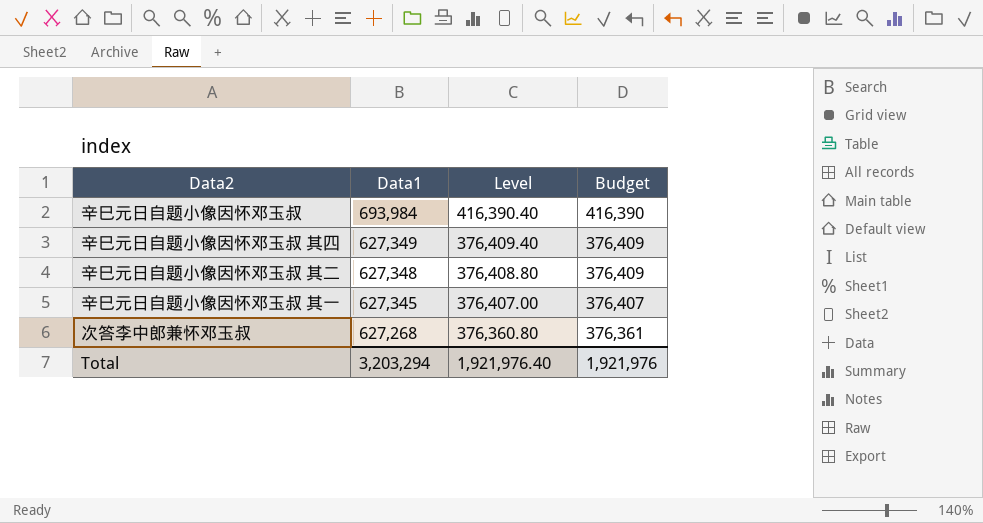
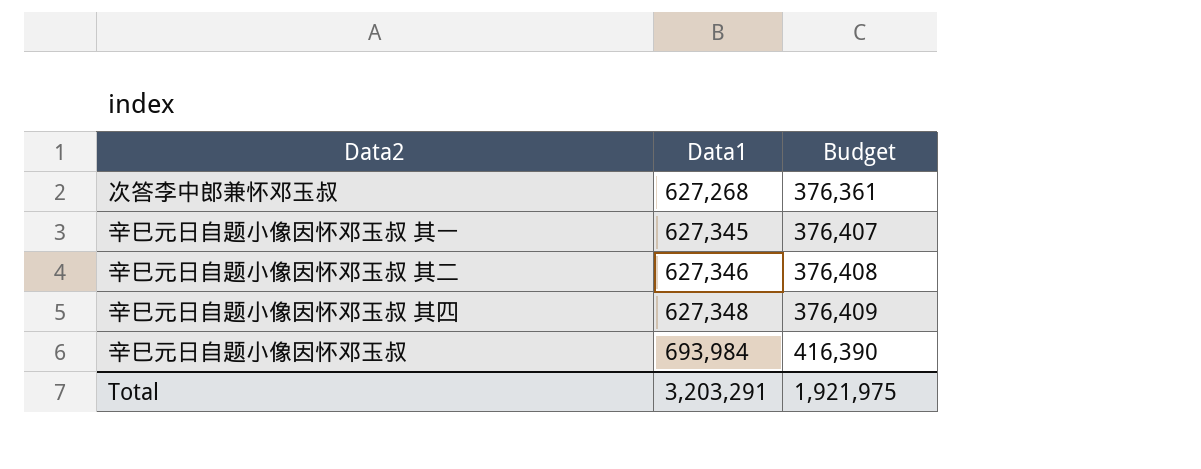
row order: Data1 descending -> Data1 ascending
column Level | formula: [Data1] * 0.6 -> none
辛巳元日自题小像因怀邓玉叔 其二 | Data1: 627,348 -> 627,346
辛巳元日自题小像因怀邓玉叔 其二 | Budget: 376,409 -> 376,408
辛巳元日自题小像因怀邓玉叔 其四 | Data1: 627,349 -> 627,348
Total | Data1: 3,203,294 -> 3,203,291
Total | Budget: 1,921,976 -> 1,921,975

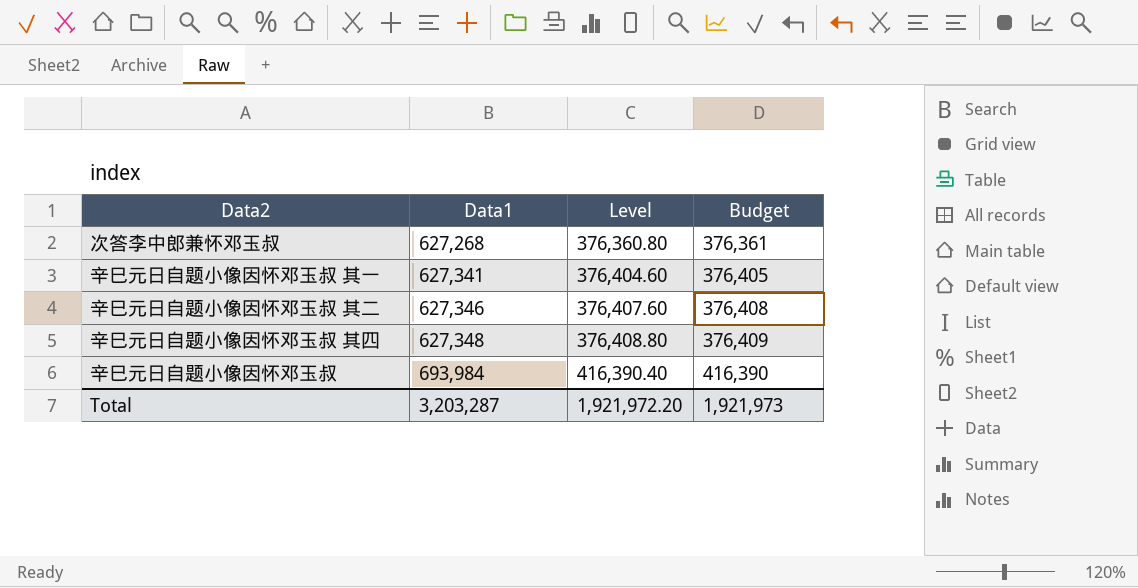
column Level | formula: none -> [Data1] * 0.6
辛巳元日自题小像因怀邓玉叔 其一 | Data1: 627,345 -> 627,341
辛巳元日自题小像因怀邓玉叔 其一 | Budget: 376,407 -> 376,405
Total | Data1: 3,203,291 -> 3,203,287
Total | Budget: 1,921,975 -> 1,921,973

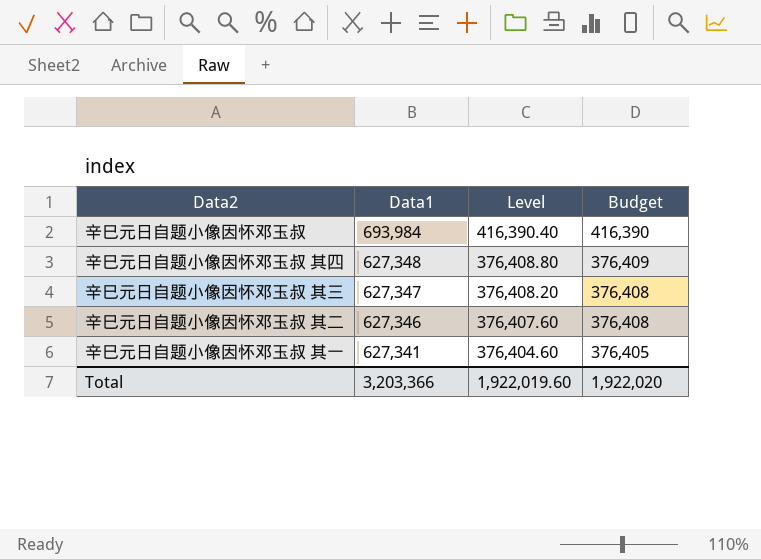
row order: Data1 ascending -> Data1 descending
row 次答李中郎兼怀邓玉叔: 627,268 | 376,360.80 | 376,361 -> none
row 辛巳元日自题小像因怀邓玉叔 其三: none -> 627,347 | 376,408.20 | 376,408
Total | Data1: 3,203,287 -> 3,203,366
Total | Level: 1,921,972.20 -> 1,922,019.60
Total | Budget: 1,921,973 -> 1,922,020

